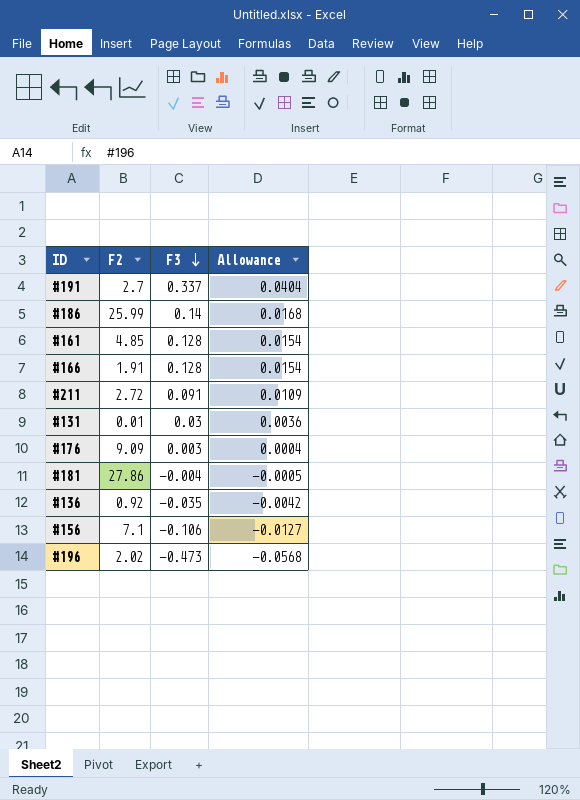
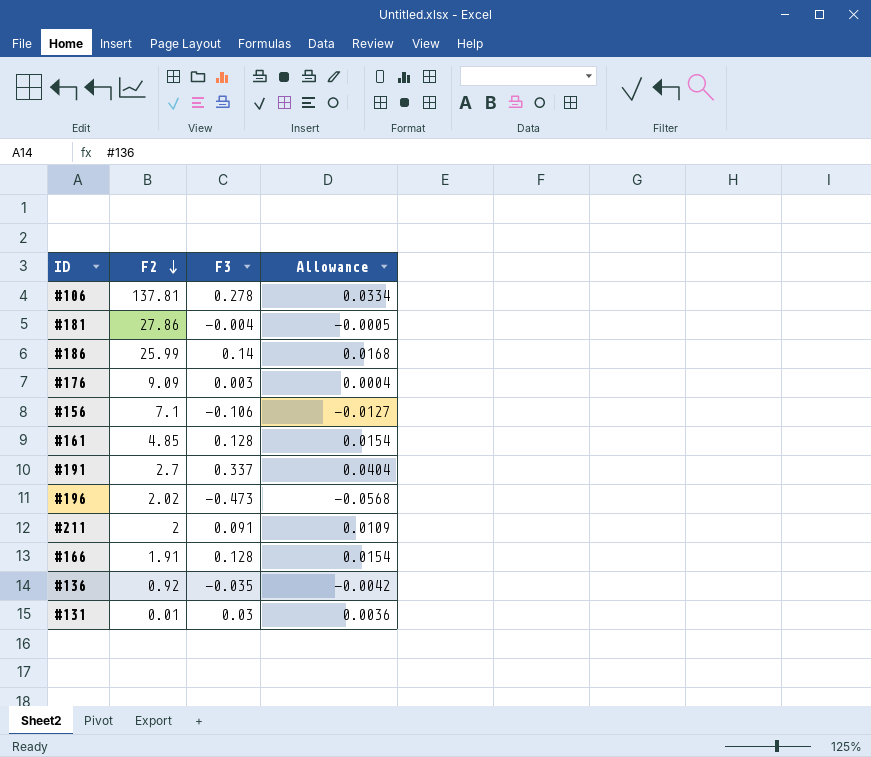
row order: F3 descending -> F2 descending
row #106: none -> 137.81 | 0.278 | 0.0334
#211 | F2: 2.72 -> 2

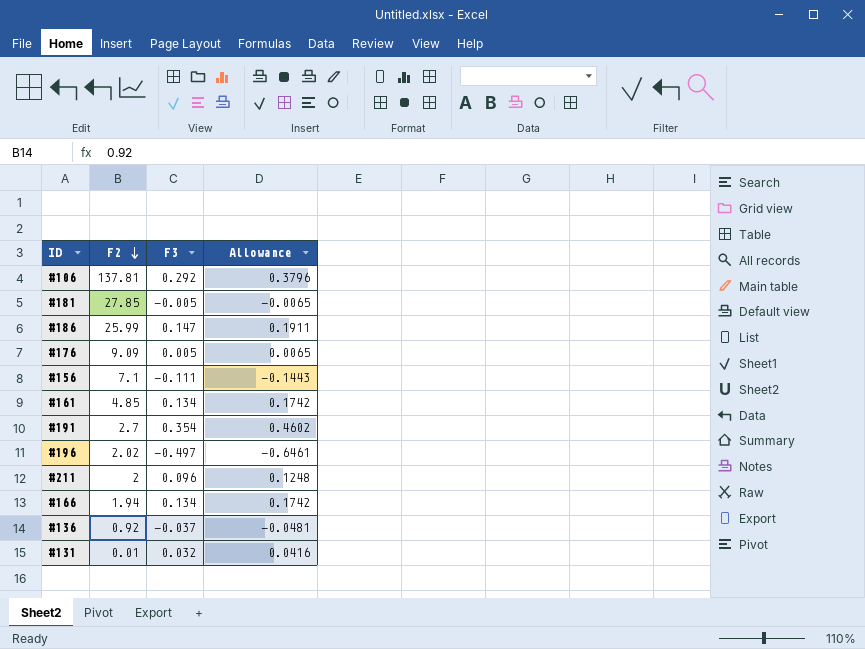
column Allowance | formula: [F3] * 0.12 -> [F3] * 1.3
#106 | F3: 0.278 -> 0.292
#181 | F2: 27.86 -> 27.85
#181 | F3: -0.004 -> -0.005
#186 | F3: 0.14 -> 0.147
#176 | F3: 0.003 -> 0.005
#156 | F3: -0.106 -> -0.111
#161 | F3: 0.128 -> 0.134
#191 | F3: 0.337 -> 0.354
#196 | F3: -0.473 -> -0.497
#211 | F3: 0.091 -> 0.096
#166 | F2: 1.91 -> 1.94
#166 | F3: 0.128 -> 0.134
#136 | F3: -0.035 -> -0.037
#131 | F3: 0.03 -> 0.032

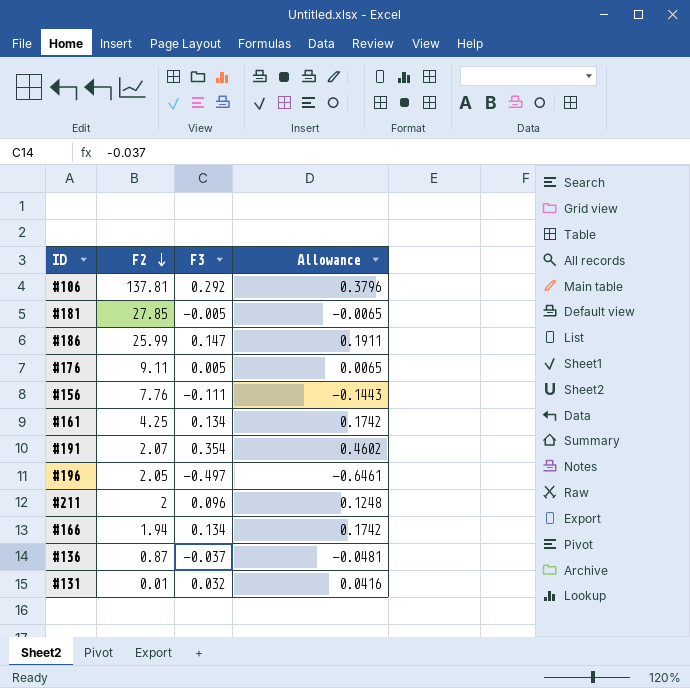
#176 | F2: 9.09 -> 9.11
#156 | F2: 7.1 -> 7.76
#161 | F2: 4.85 -> 4.25
#191 | F2: 2.7 -> 2.07
#196 | F2: 2.02 -> 2.05
#136 | F2: 0.92 -> 0.87

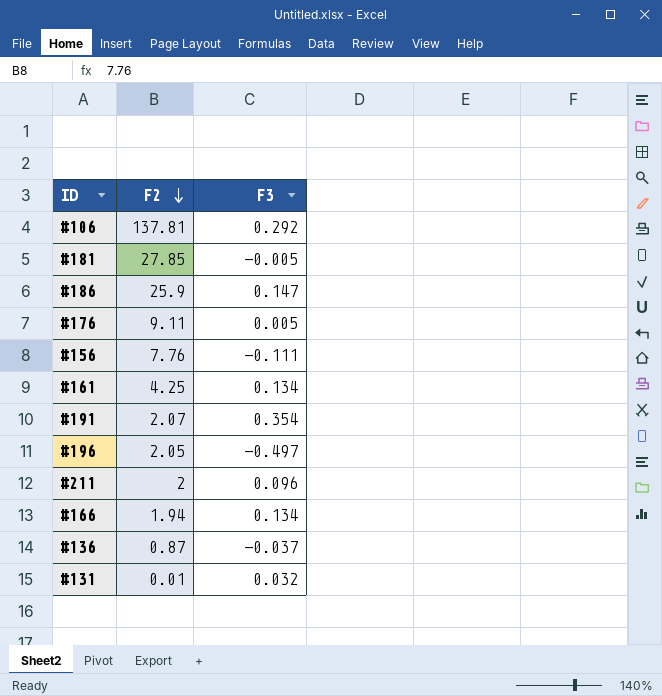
column Allowance | formula: [F3] * 1.3 -> none
#186 | F2: 25.99 -> 25.9

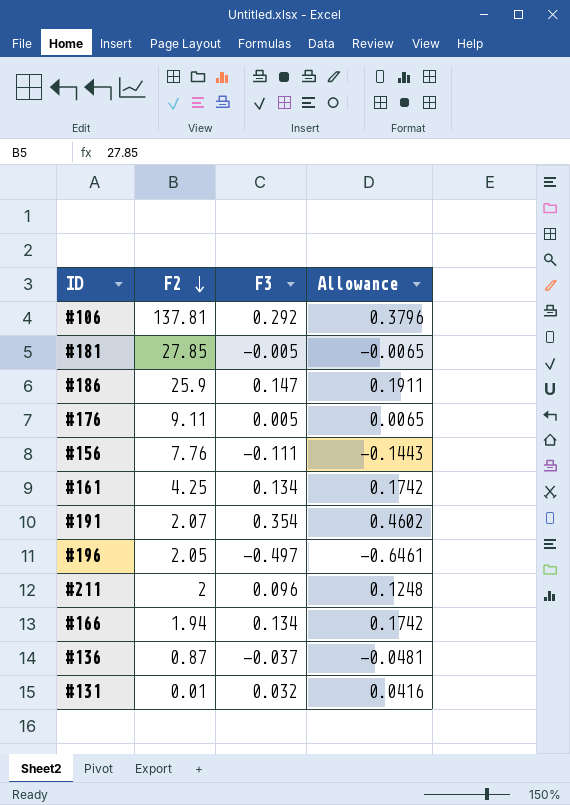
column Allowance | formula: none -> [F3] * 1.3

